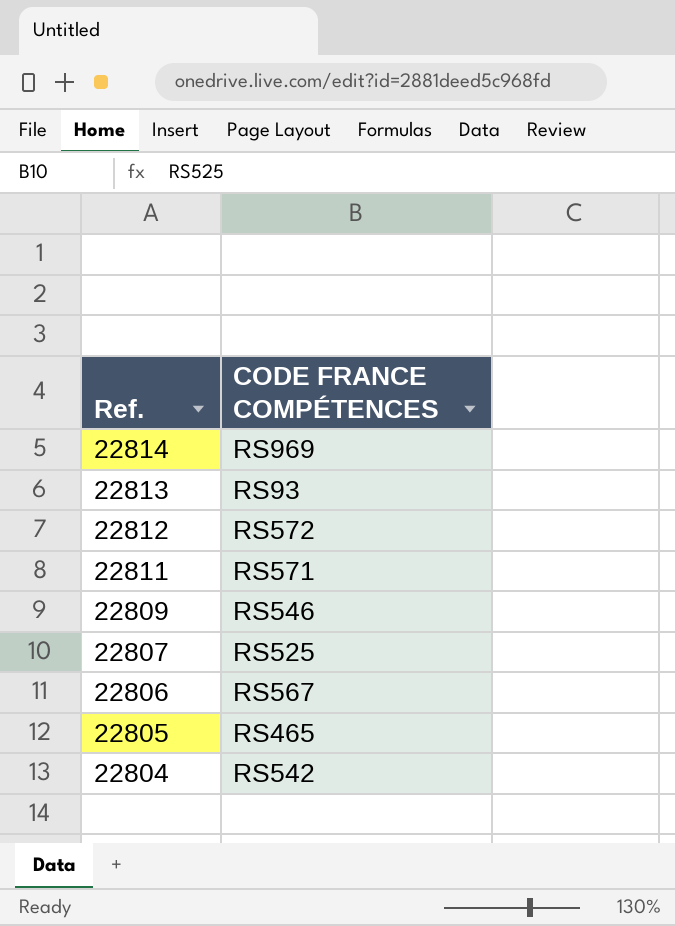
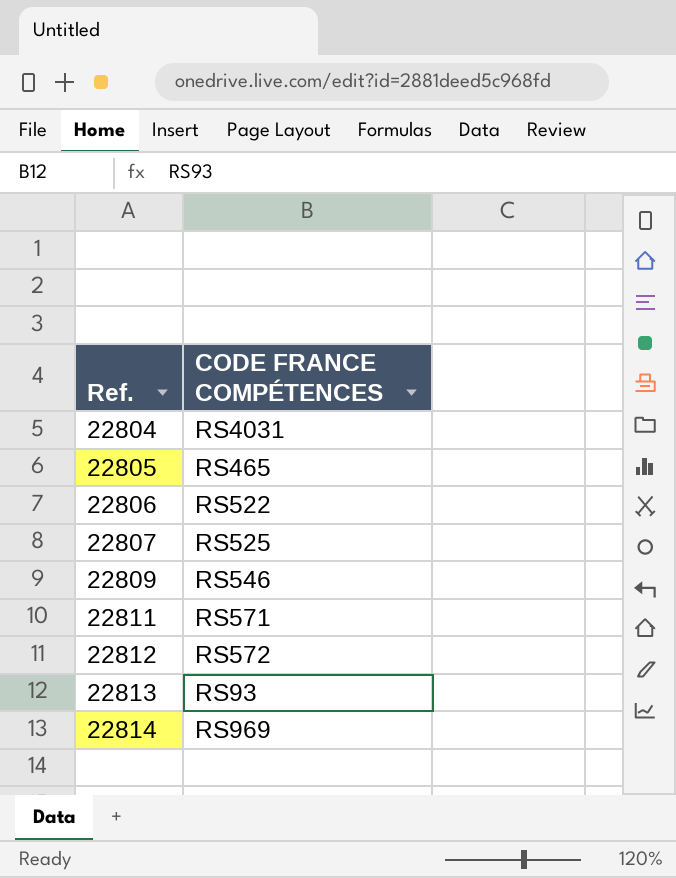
row order: Ref. descending -> Ref. ascending
22804 | CODE FRANCE COMPÉTENCES: RS542 -> RS4031
22806 | CODE FRANCE COMPÉTENCES: RS567 -> RS522

